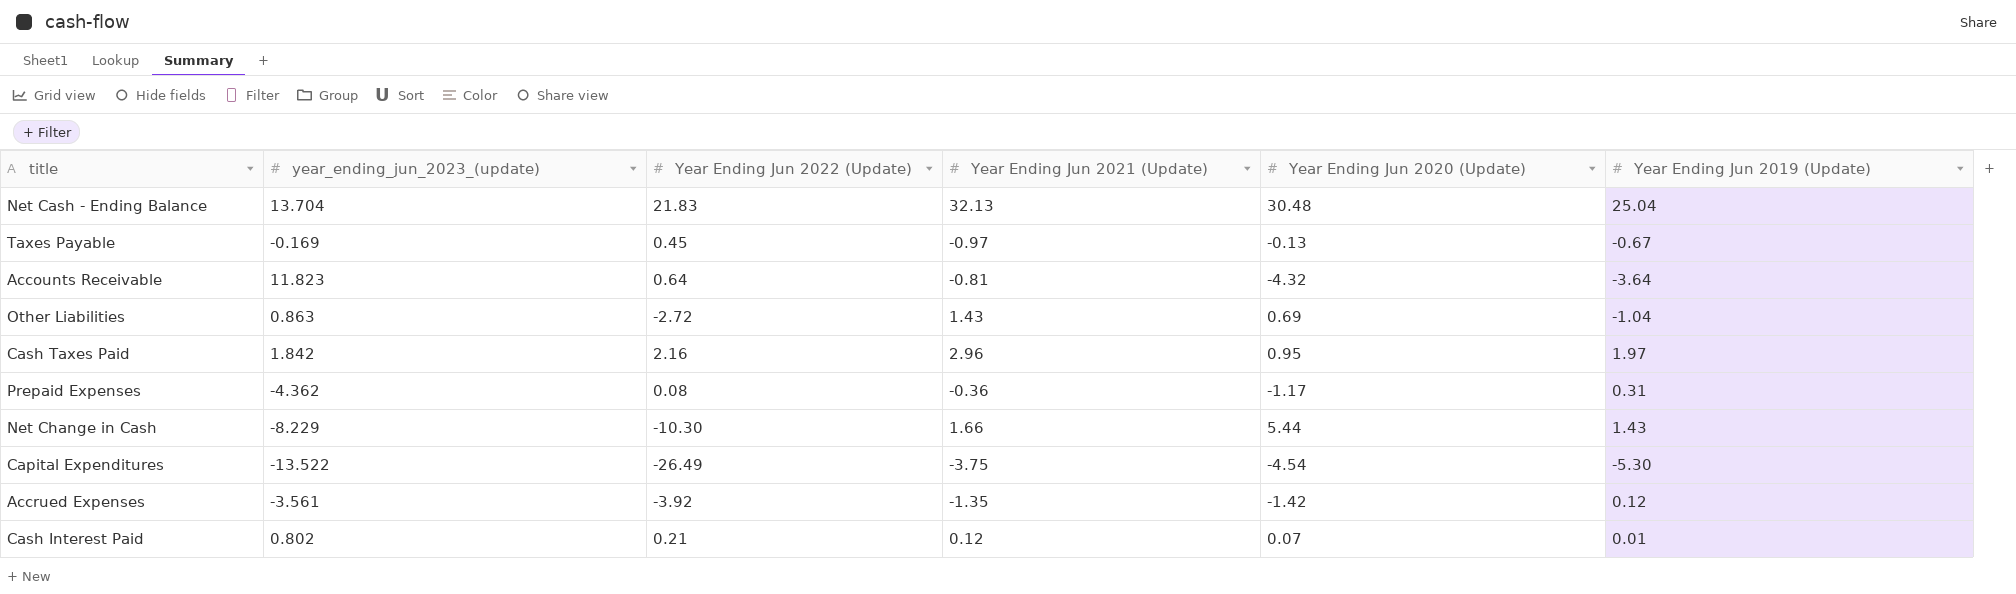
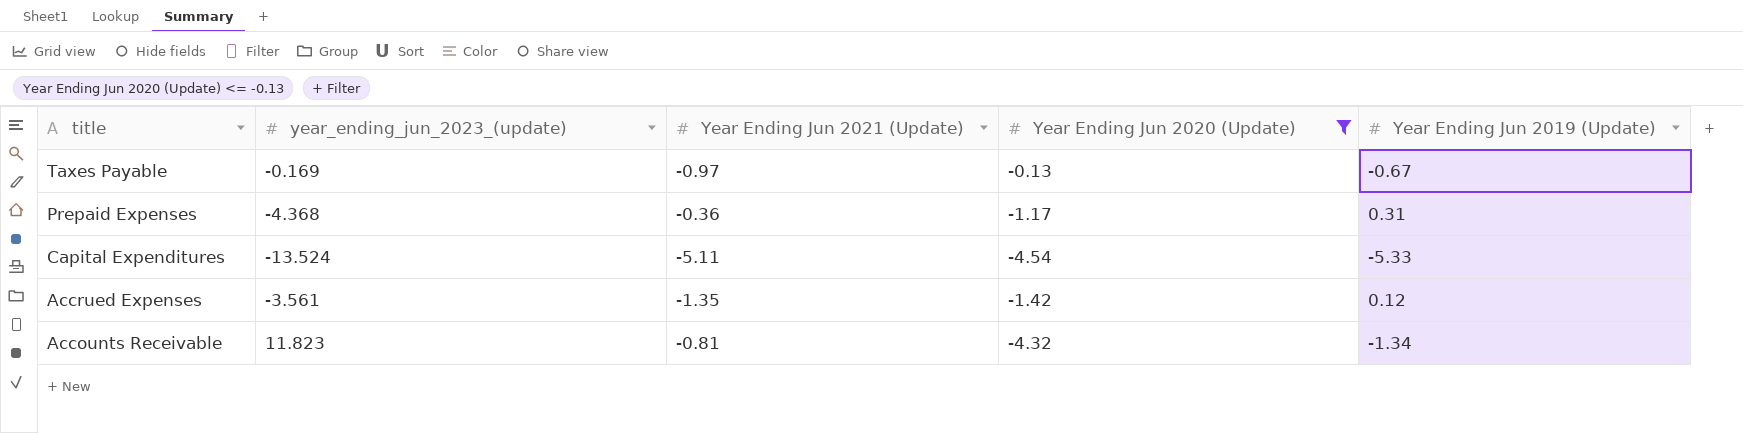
filter: none -> Year Ending Jun 2020 (Update) <= -0.13
row order: none -> title descending
column Year Ending Jun 2022 (Update) | position: 3 -> none
Prepaid Expenses | year_ending_jun_2023_(update): -4.362 -> -4.368
Capital Expenditures | year_ending_jun_2023_(update): -13.522 -> -13.524
Capital Expenditures | Year Ending Jun 2021 (Update): -3.75 -> -5.11
Capital Expenditures | Year Ending Jun 2019 (Update): -5.30 -> -5.33
Accounts Receivable | Year Ending Jun 2019 (Update): -3.64 -> -1.34

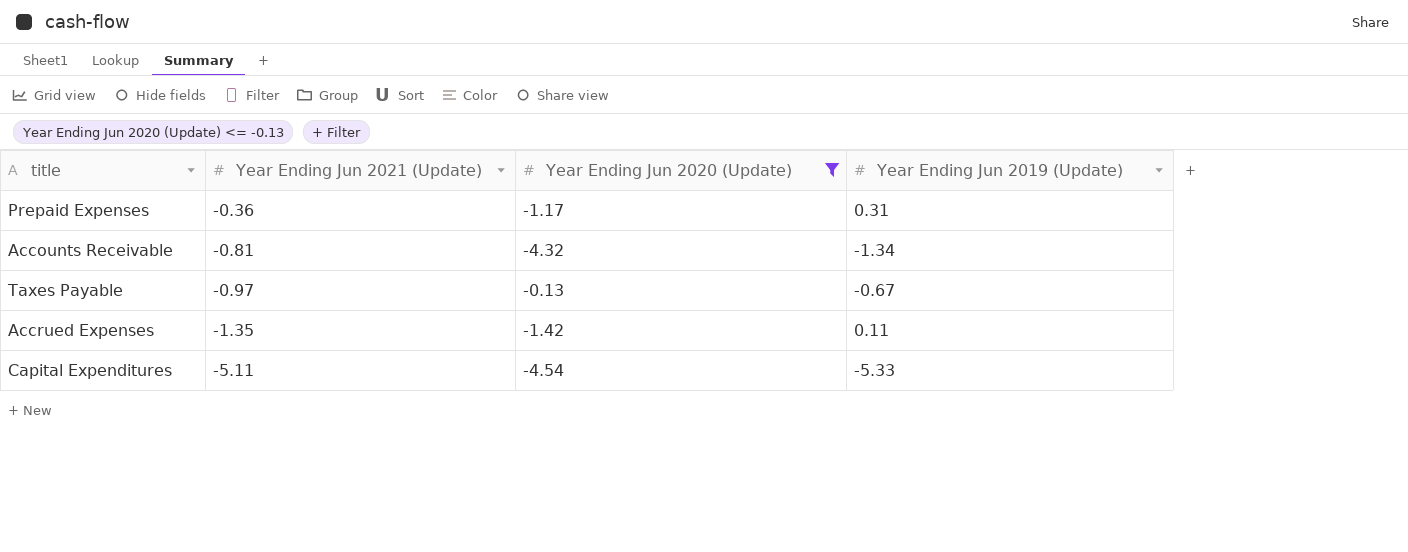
row order: title descending -> Year Ending Jun 2021 (Update) descending
column year_ending_jun_2023_(update) | position: 2 -> none
Accrued Expenses | Year Ending Jun 2019 (Update): 0.12 -> 0.11

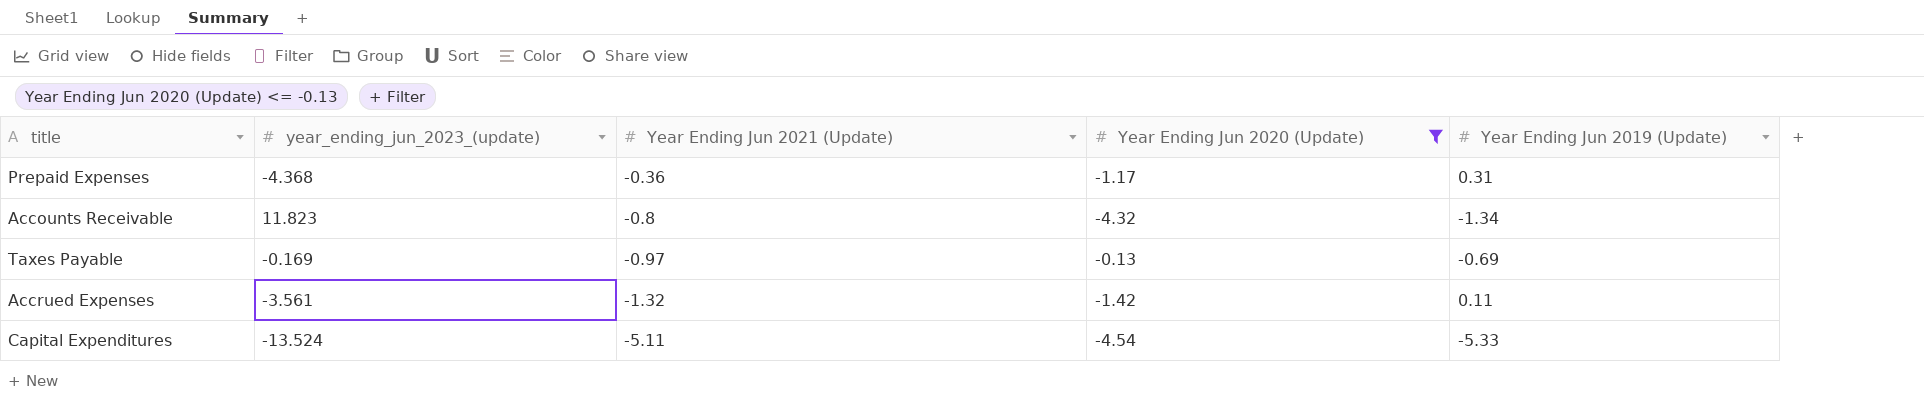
column year_ending_jun_2023_(update) | position: none -> 2
Accounts Receivable | Year Ending Jun 2021 (Update): -0.81 -> -0.8
Taxes Payable | Year Ending Jun 2019 (Update): -0.67 -> -0.69
Accrued Expenses | Year Ending Jun 2021 (Update): -1.35 -> -1.32

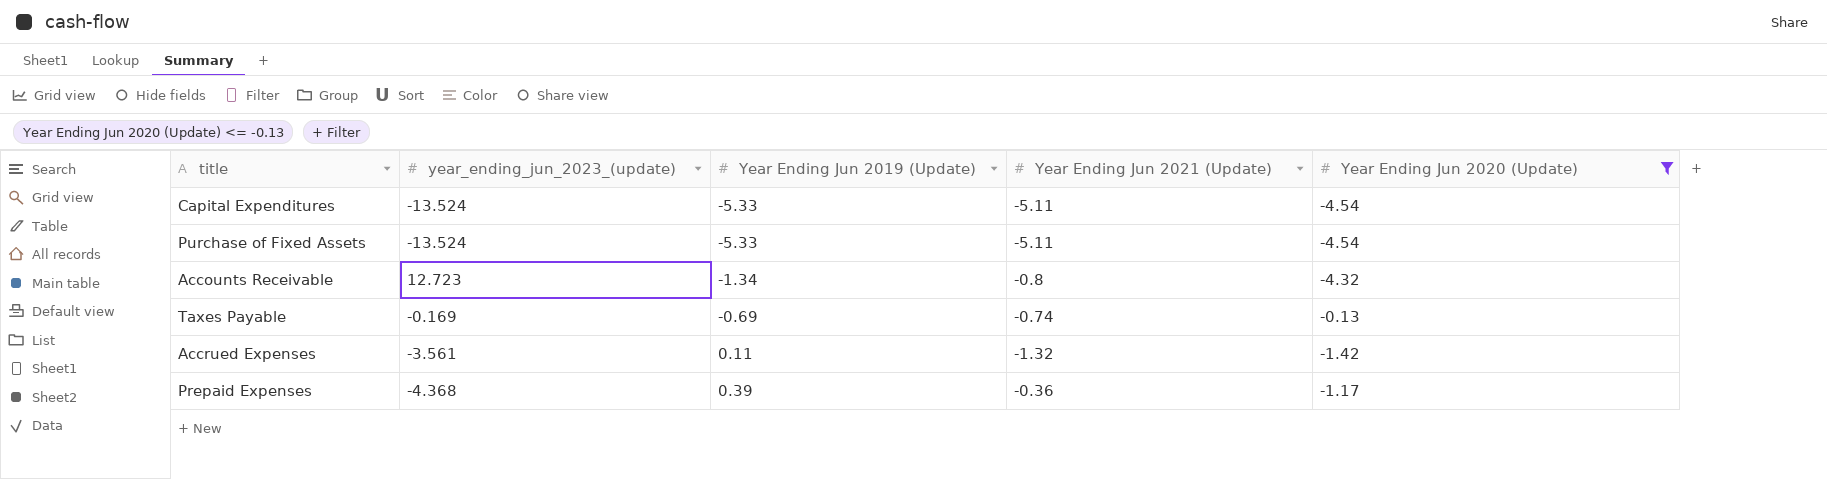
row order: Year Ending Jun 2021 (Update) descending -> Year Ending Jun 2019 (Update) ascending
column Year Ending Jun 2019 (Update) | position: 5 -> 3
row Purchase of Fixed Assets: none -> -13.524 | -5.33 | -5.11 | -4.54
Accounts Receivable | year_ending_jun_2023_(update): 11.823 -> 12.723
Taxes Payable | Year Ending Jun 2021 (Update): -0.97 -> -0.74
Prepaid Expenses | Year Ending Jun 2019 (Update): 0.31 -> 0.39

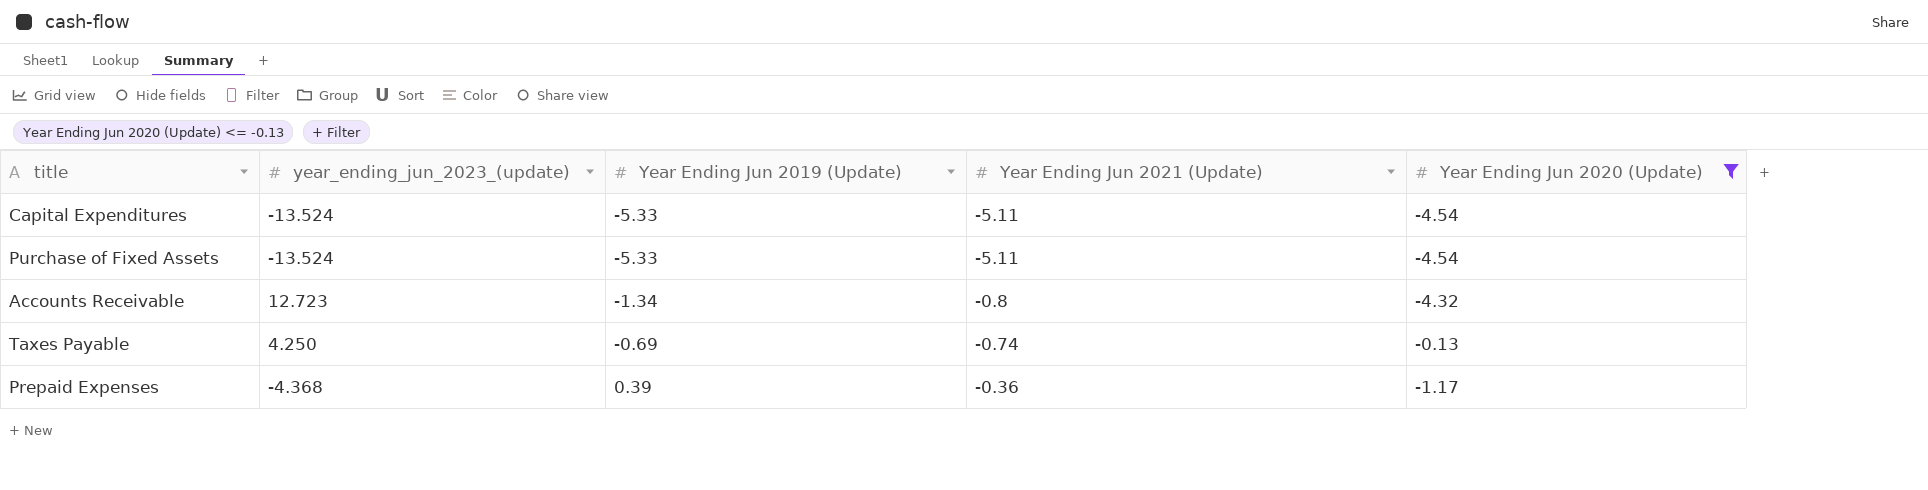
row Accrued Expenses: -3.561 | 0.11 | -1.32 | -1.42 -> none
Taxes Payable | year_ending_jun_2023_(update): -0.169 -> 4.250

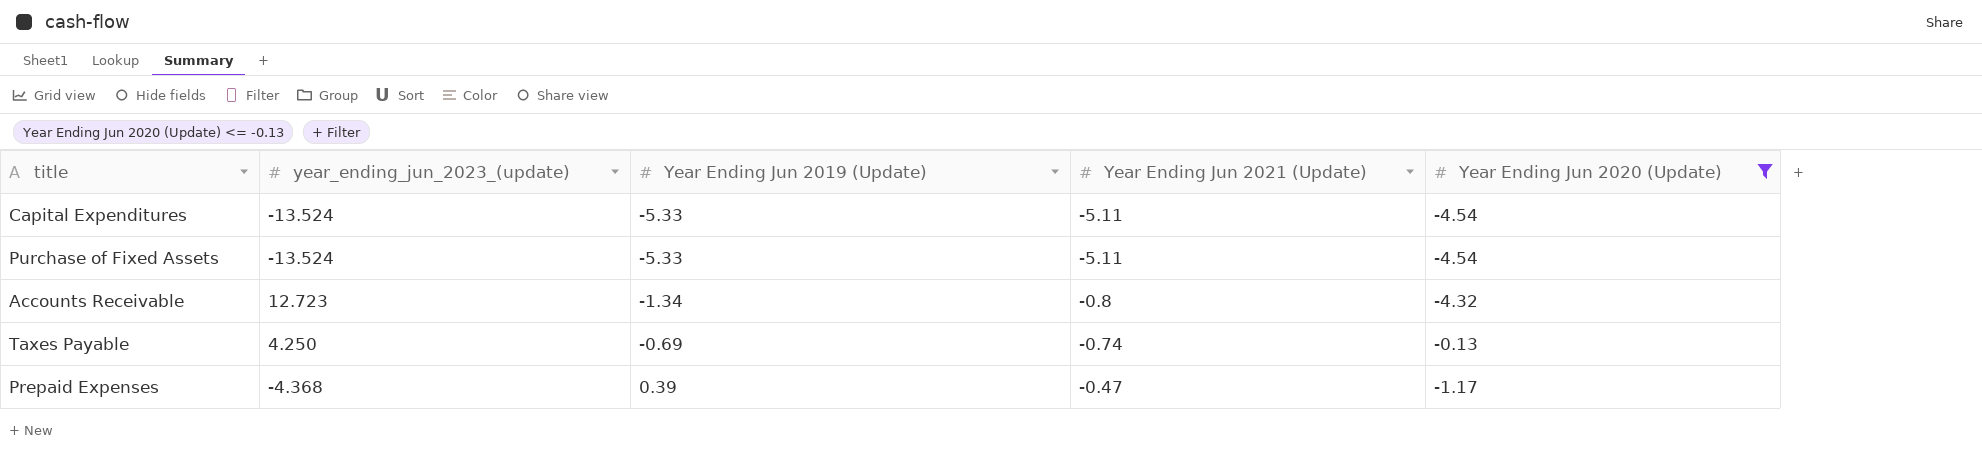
Prepaid Expenses | Year Ending Jun 2021 (Update): -0.36 -> -0.47

